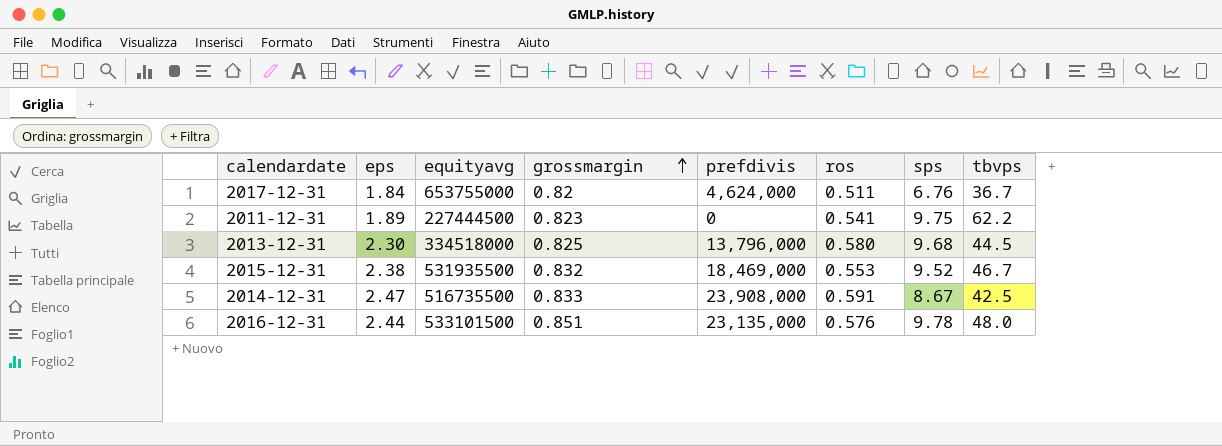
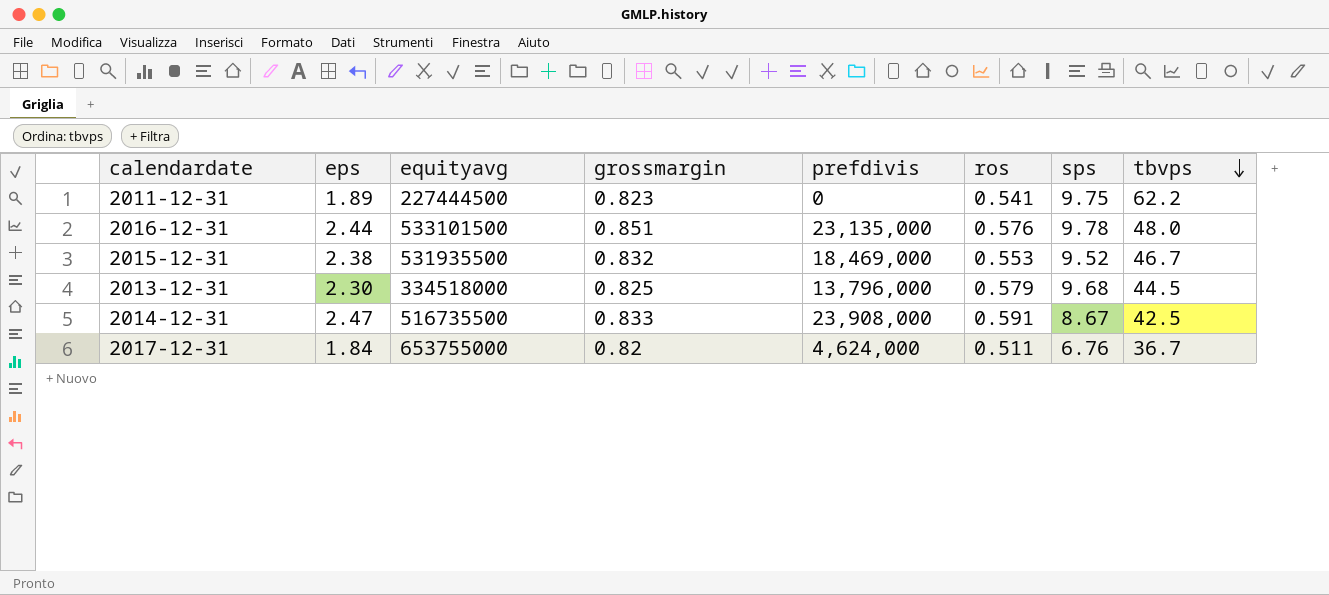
row order: grossmargin ascending -> tbvps descending
2013-12-31 | ros: 0.580 -> 0.579

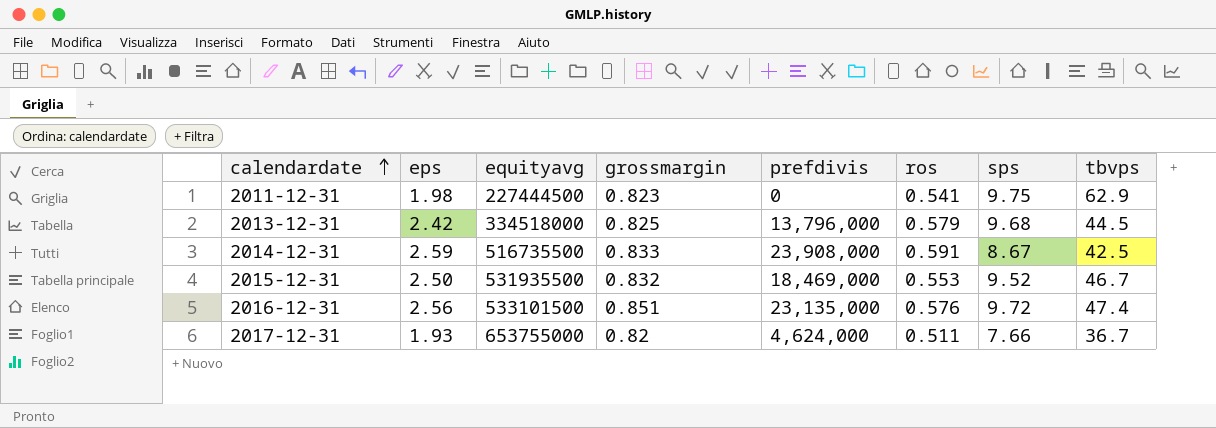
row order: tbvps descending -> calendardate ascending
2011-12-31 | eps: 1.89 -> 1.98
2011-12-31 | tbvps: 62.2 -> 62.9
2013-12-31 | eps: 2.30 -> 2.42
2014-12-31 | eps: 2.47 -> 2.59
2015-12-31 | eps: 2.38 -> 2.50
2016-12-31 | eps: 2.44 -> 2.56
2016-12-31 | sps: 9.78 -> 9.72
2016-12-31 | tbvps: 48.0 -> 47.4
2017-12-31 | eps: 1.84 -> 1.93
2017-12-31 | sps: 6.76 -> 7.66

